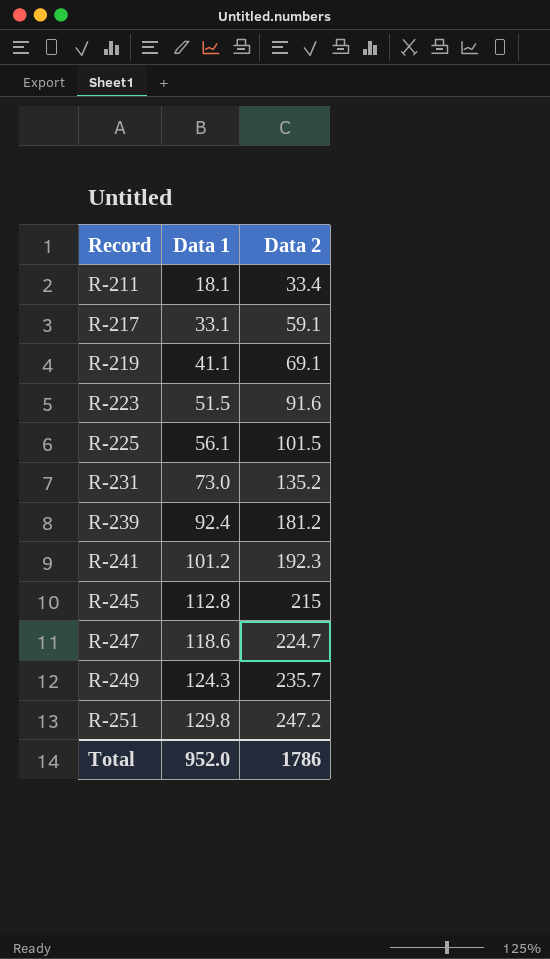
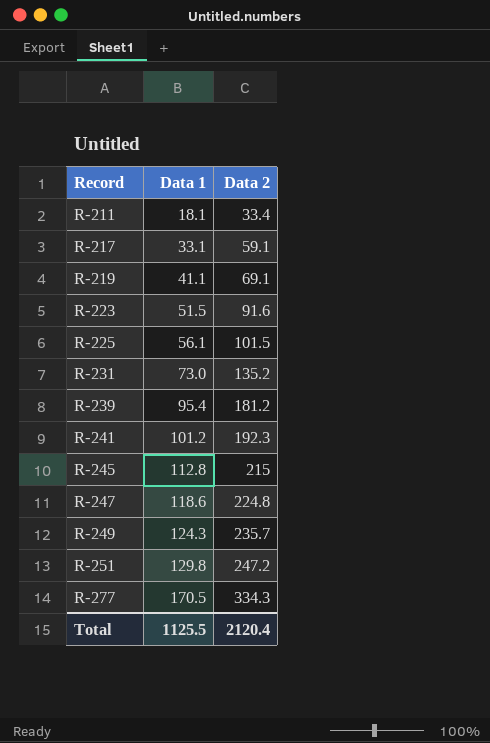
R-239 | Data 1: 92.4 -> 95.4
R-247 | Data 2: 224.7 -> 224.8
row R-277: none -> 170.5 | 334.3
Total | Data 1: 952.0 -> 1125.5
Total | Data 2: 1786 -> 2120.4

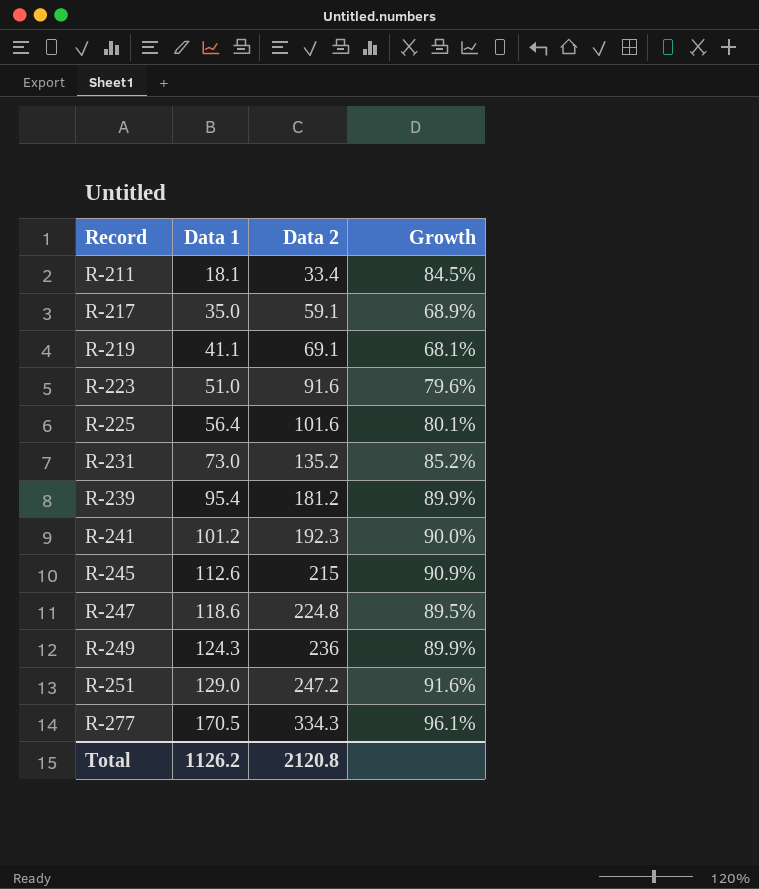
column Growth | formula: none -> ([Data 2] - [Data 1]) / [Data 1]
R-217 | Data 1: 33.1 -> 35.0
R-223 | Data 1: 51.5 -> 51.0
R-225 | Data 1: 56.1 -> 56.4
R-225 | Data 2: 101.5 -> 101.6
R-245 | Data 1: 112.8 -> 112.6
R-249 | Data 2: 235.7 -> 236
R-251 | Data 1: 129.8 -> 129.0
Total | Data 1: 1125.5 -> 1126.2
Total | Data 2: 2120.4 -> 2120.8

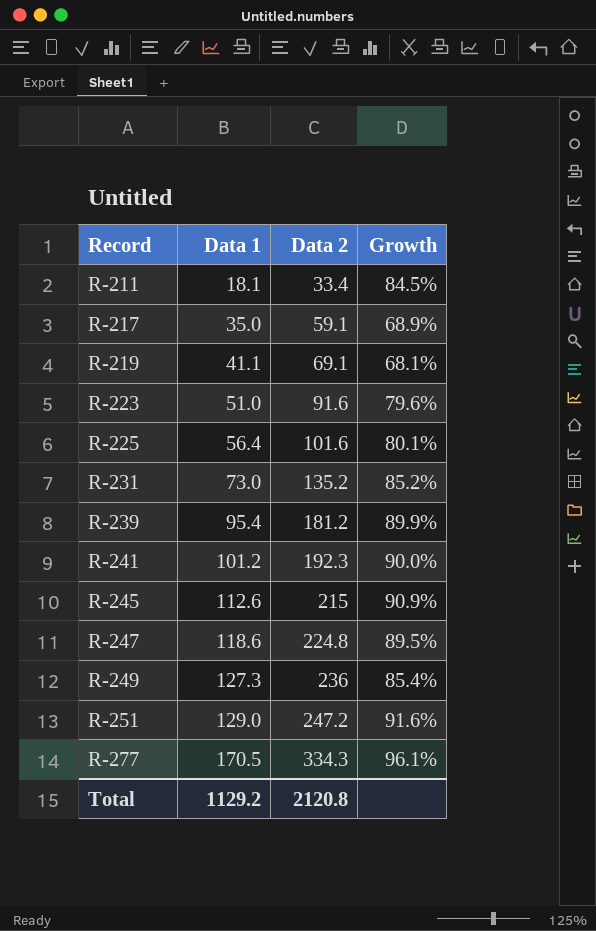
R-249 | Data 1: 124.3 -> 127.3
R-249 | Growth: 89.9% -> 85.4%
Total | Data 1: 1126.2 -> 1129.2

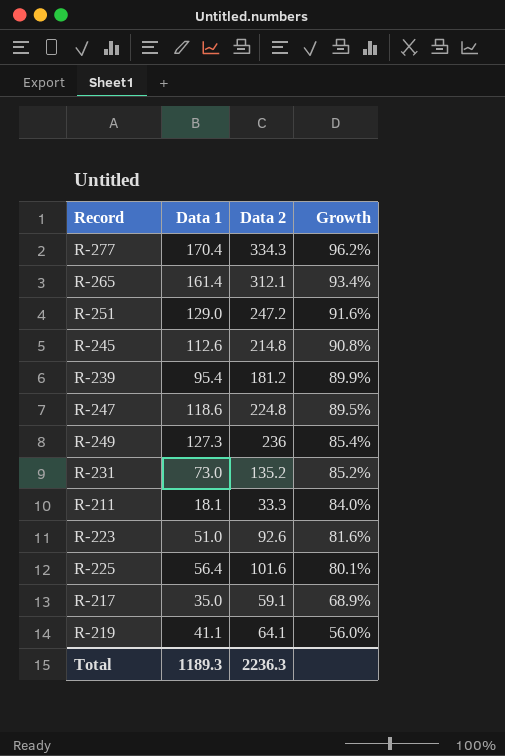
row order: Record ascending -> Growth descending
row R-241: 101.2 | 192.3 | 90.0% -> none
R-277 | Data 1: 170.5 -> 170.4
R-277 | Growth: 96.1% -> 96.2%
row R-265: none -> 161.4 | 312.1 | 93.4%
R-245 | Data 2: 215 -> 214.8
R-245 | Growth: 90.9% -> 90.8%
R-211 | Data 2: 33.4 -> 33.3
R-211 | Growth: 84.5% -> 84.0%
R-223 | Data 2: 91.6 -> 92.6
R-223 | Growth: 79.6% -> 81.6%
R-219 | Data 2: 69.1 -> 64.1
R-219 | Growth: 68.1% -> 56.0%
Total | Data 1: 1129.2 -> 1189.3
Total | Data 2: 2120.8 -> 2236.3

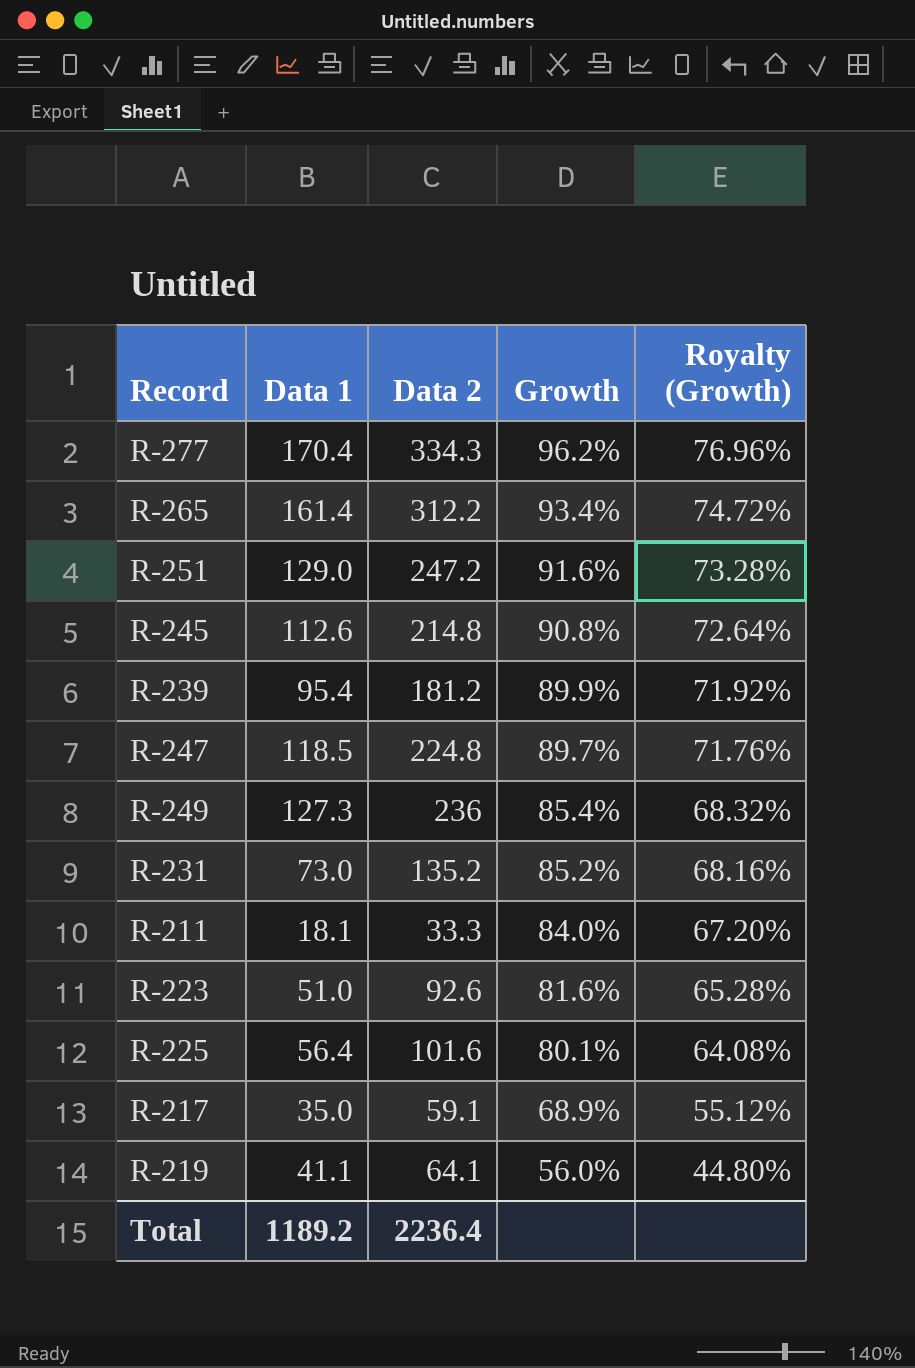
column Royalty (Growth) | formula: none -> [Growth] * 0.8
R-265 | Data 2: 312.1 -> 312.2
R-247 | Data 1: 118.6 -> 118.5
R-247 | Growth: 89.5% -> 89.7%
Total | Data 1: 1189.3 -> 1189.2
Total | Data 2: 2236.3 -> 2236.4

